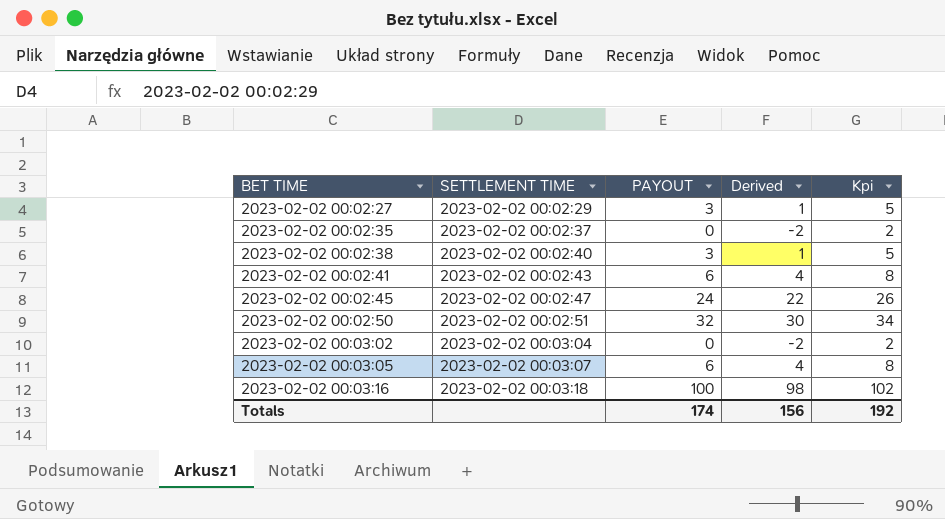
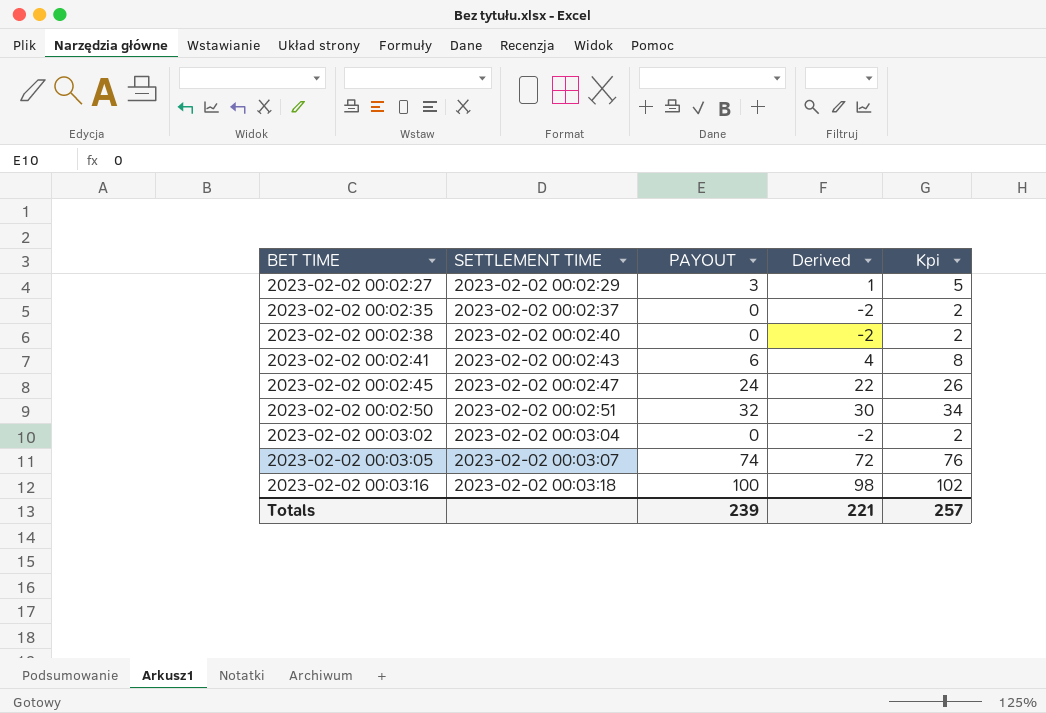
2023-02-02 00:02:38 | PAYOUT: 3 -> 0
2023-02-02 00:02:38 | Derived: 1 -> -2
2023-02-02 00:02:38 | Kpi: 5 -> 2
2023-02-02 00:03:05 | PAYOUT: 6 -> 74
2023-02-02 00:03:05 | Derived: 4 -> 72
2023-02-02 00:03:05 | Kpi: 8 -> 76
Totals | PAYOUT: 174 -> 239
Totals | Derived: 156 -> 221
Totals | Kpi: 192 -> 257

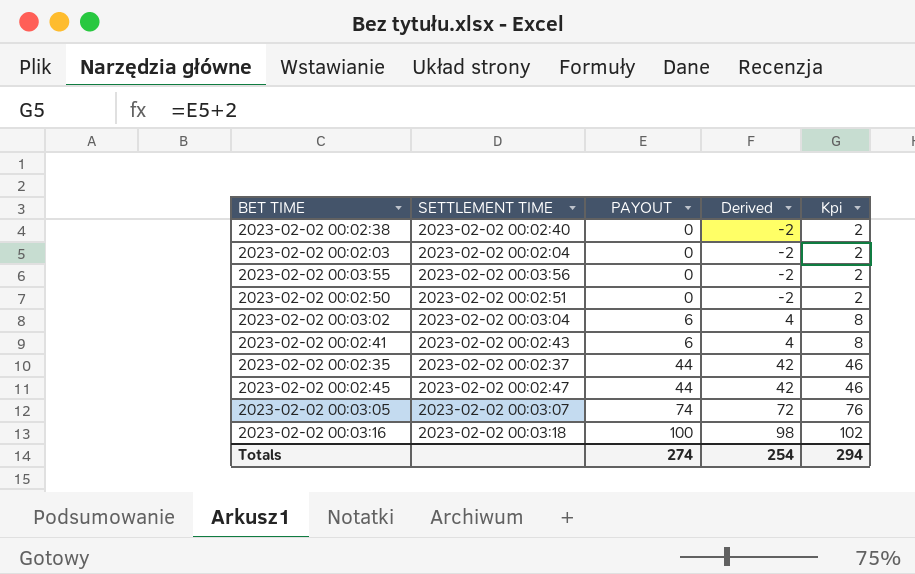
row order: BET TIME ascending -> PAYOUT ascending
row 2023-02-02 00:02:27: 2023-02-02 00:02:29 | 3 | 1 | 5 -> none
row 2023-02-02 00:02:03: none -> 2023-02-02 00:02:04 | 0 | -2 | 2
row 2023-02-02 00:03:55: none -> 2023-02-02 00:03:56 | 0 | -2 | 2
2023-02-02 00:02:50 | PAYOUT: 32 -> 0
2023-02-02 00:02:50 | Derived: 30 -> -2
2023-02-02 00:02:50 | Kpi: 34 -> 2
2023-02-02 00:03:02 | PAYOUT: 0 -> 6
2023-02-02 00:03:02 | Derived: -2 -> 4
2023-02-02 00:03:02 | Kpi: 2 -> 8
2023-02-02 00:02:35 | PAYOUT: 0 -> 44
2023-02-02 00:02:35 | Derived: -2 -> 42
2023-02-02 00:02:35 | Kpi: 2 -> 46
2023-02-02 00:02:45 | PAYOUT: 24 -> 44
2023-02-02 00:02:45 | Derived: 22 -> 42
2023-02-02 00:02:45 | Kpi: 26 -> 46
Totals | PAYOUT: 239 -> 274
Totals | Derived: 221 -> 254
Totals | Kpi: 257 -> 294

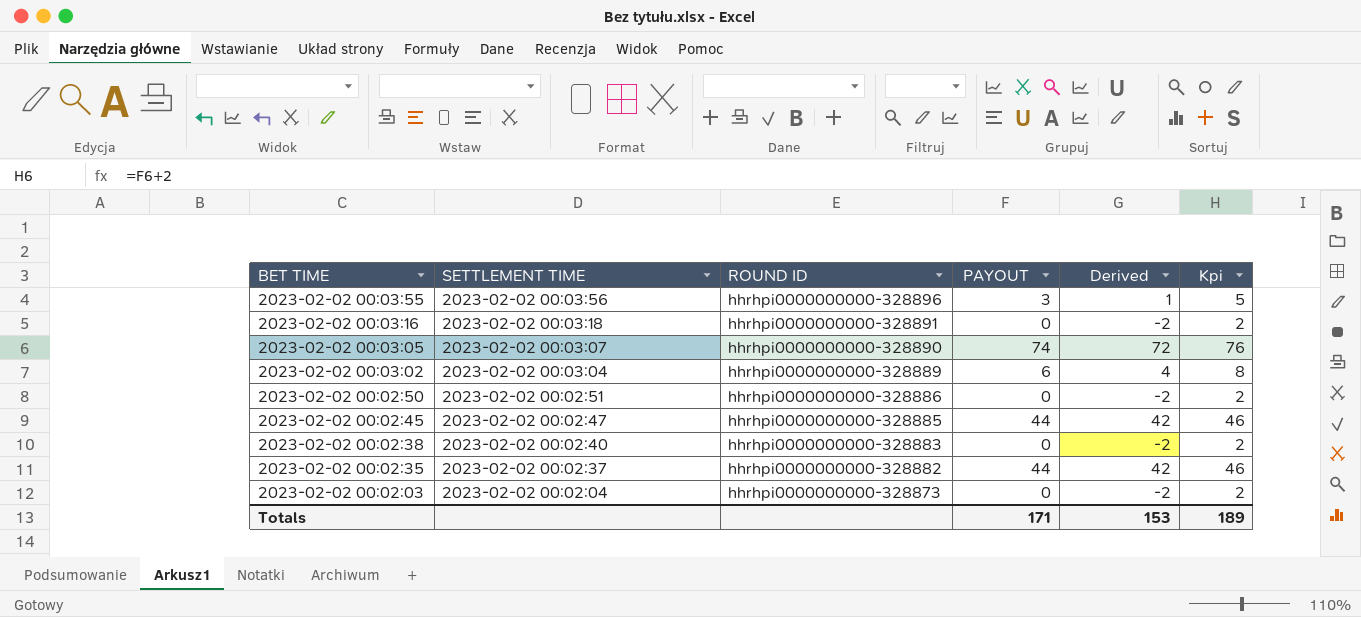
row order: PAYOUT ascending -> BET TIME descending
column ROUND ID | position: none -> 3
row 2023-02-02 00:02:41: 2023-02-02 00:02:43 | 6 | 4 | 8 -> none
2023-02-02 00:03:55 | PAYOUT: 0 -> 3
2023-02-02 00:03:55 | Derived: -2 -> 1
2023-02-02 00:03:55 | Kpi: 2 -> 5
2023-02-02 00:03:16 | PAYOUT: 100 -> 0
2023-02-02 00:03:16 | Derived: 98 -> -2
2023-02-02 00:03:16 | Kpi: 102 -> 2
Totals | PAYOUT: 274 -> 171
Totals | Derived: 254 -> 153
Totals | Kpi: 294 -> 189

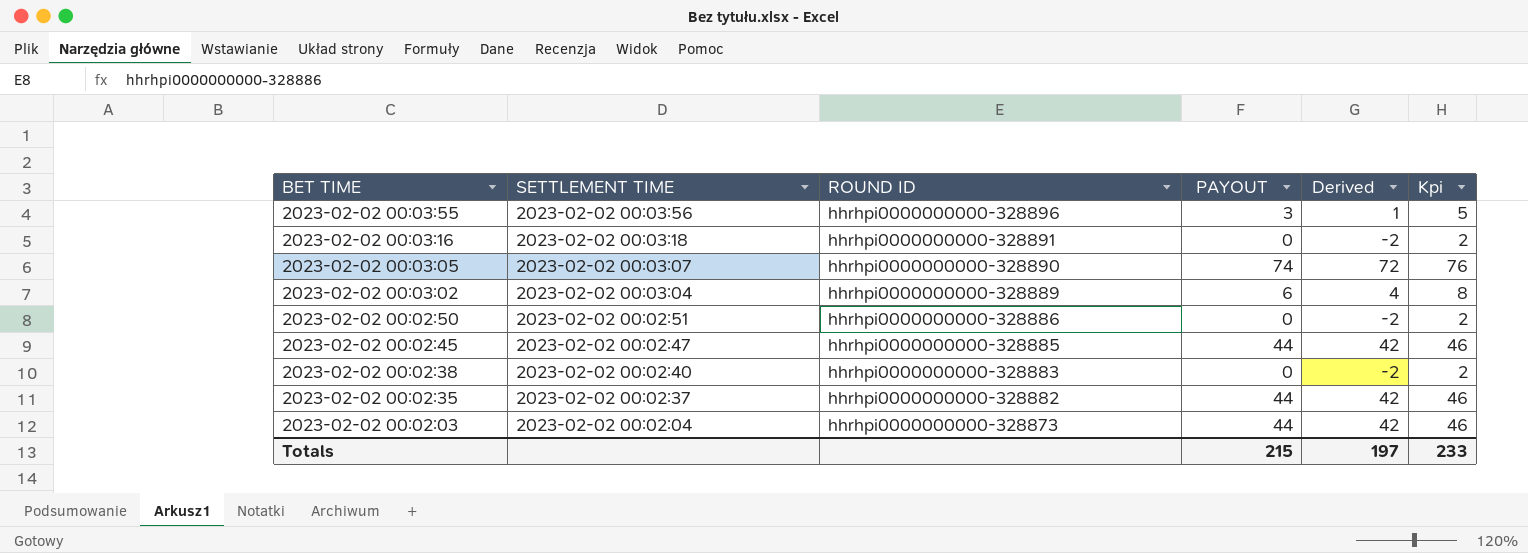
2023-02-02 00:02:03 | PAYOUT: 0 -> 44
2023-02-02 00:02:03 | Derived: -2 -> 42
2023-02-02 00:02:03 | Kpi: 2 -> 46
Totals | PAYOUT: 171 -> 215
Totals | Derived: 153 -> 197
Totals | Kpi: 189 -> 233

